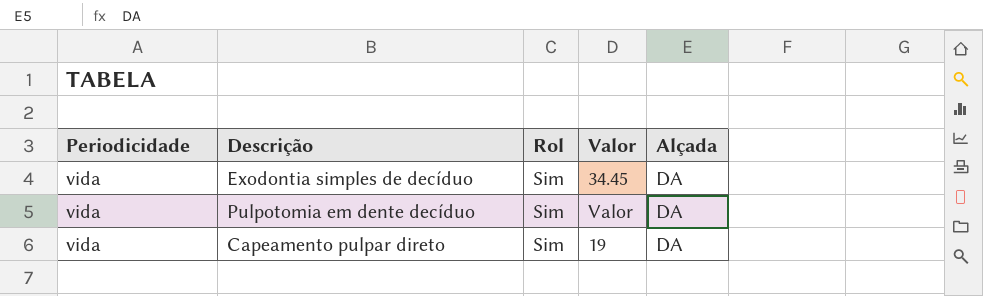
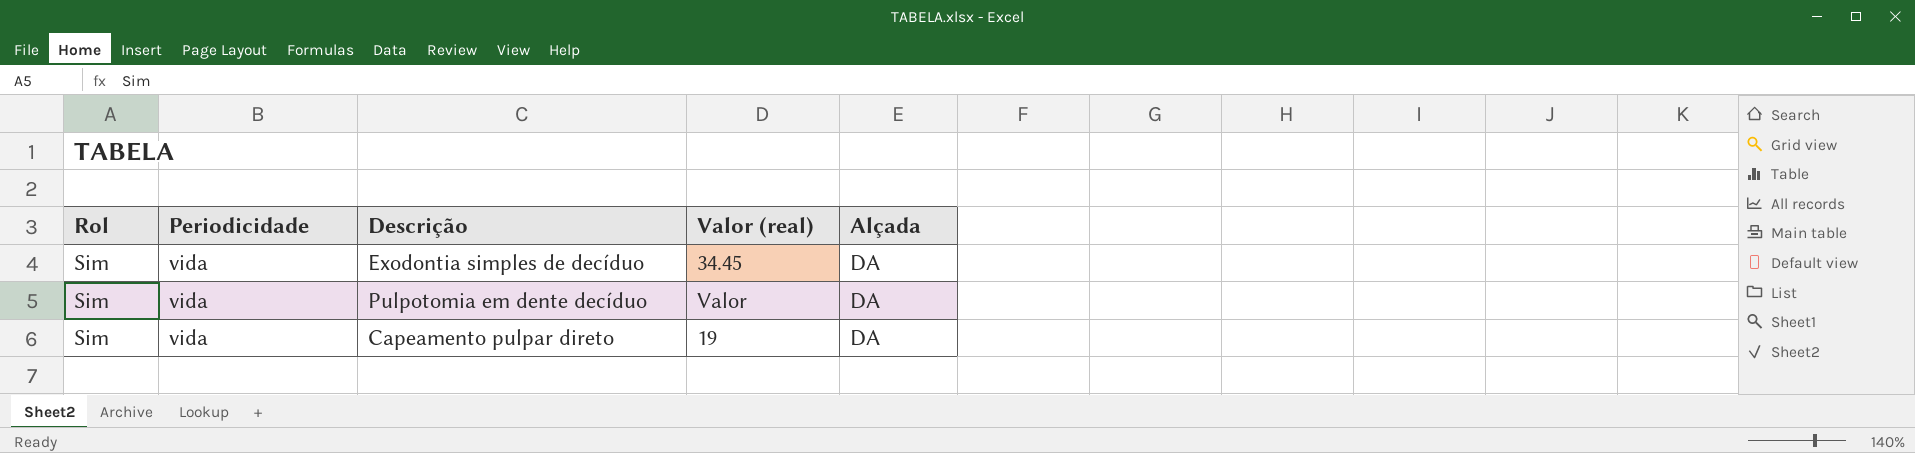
column Rol | position: 3 -> 1
column name: Valor -> Valor (real)

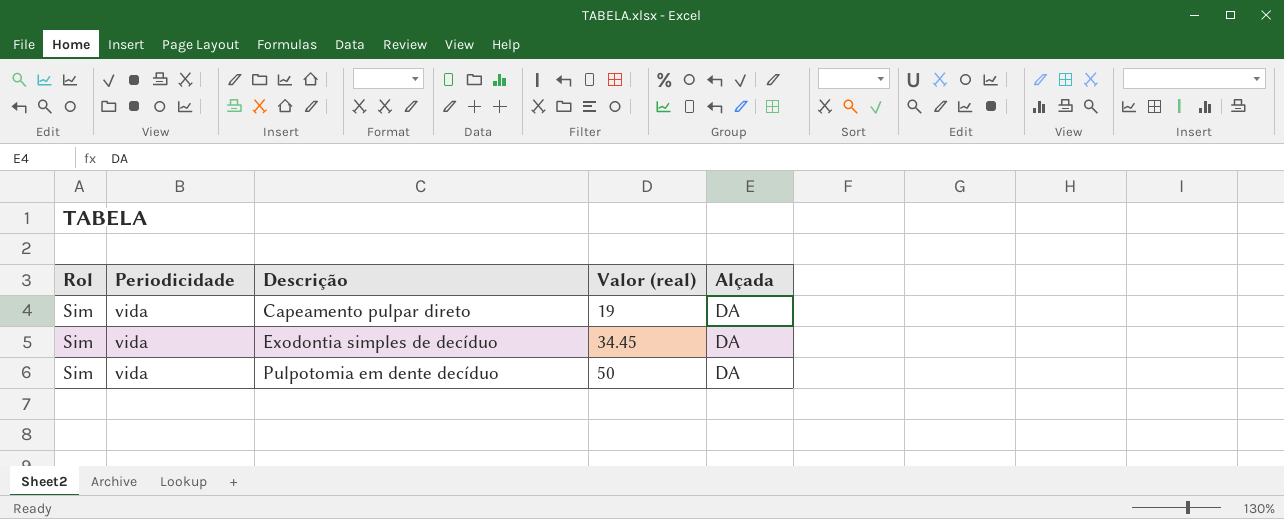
row order: none -> Descrição ascending
Pulpotomia em dente decíduo | Valor (real): Valor -> 50

